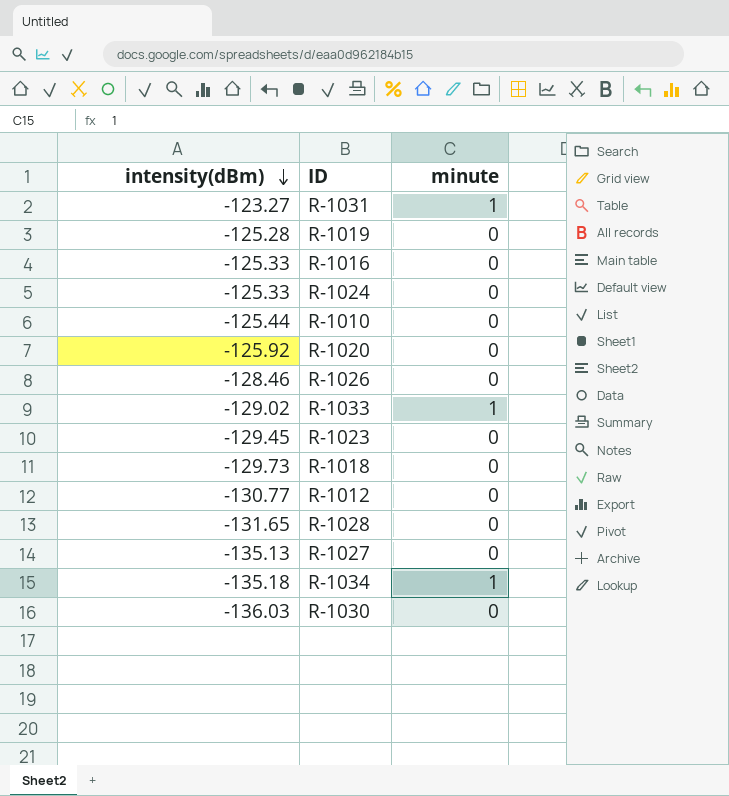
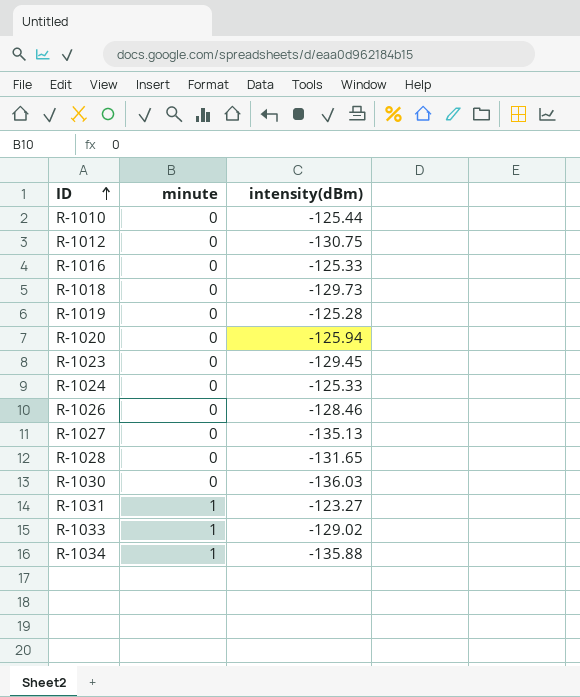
row order: intensity(dBm) descending -> ID ascending
column intensity(dBm) | position: 1 -> 3
R-1012 | intensity(dBm): -130.77 -> -130.75
R-1020 | intensity(dBm): -125.92 -> -125.94
R-1034 | intensity(dBm): -135.18 -> -135.88

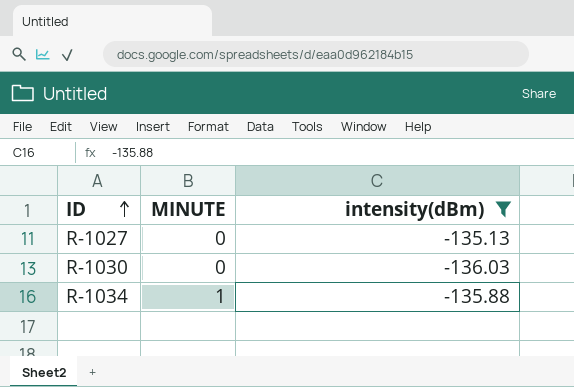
filter: none -> intensity(dBm) <= -135.13
column name: minute -> MINUTE

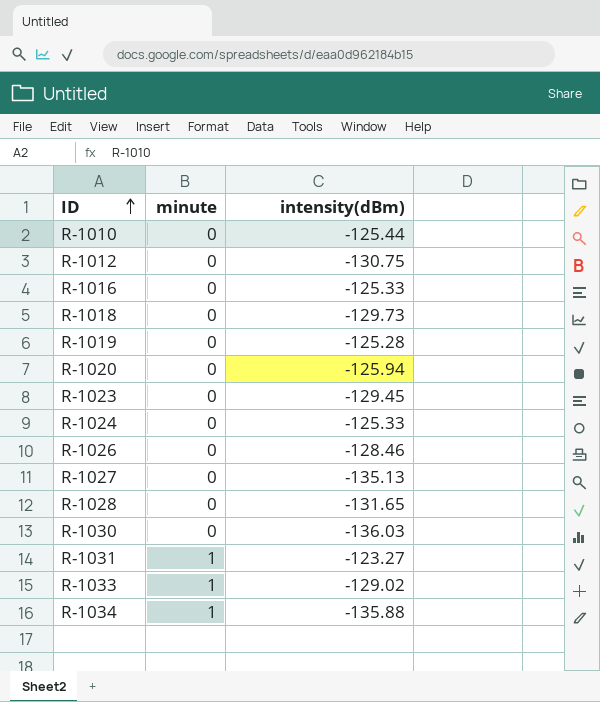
filter: intensity(dBm) <= -135.13 -> none
column name: MINUTE -> minute

